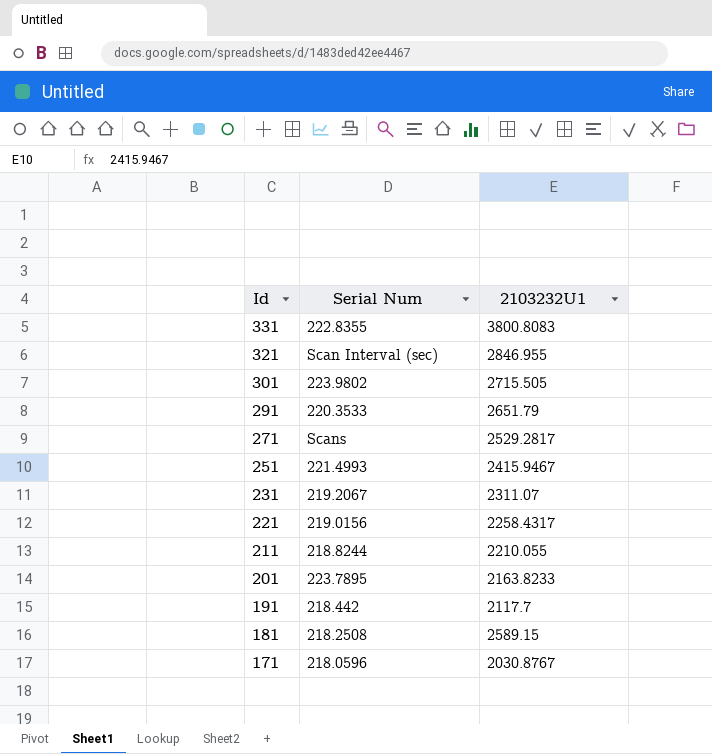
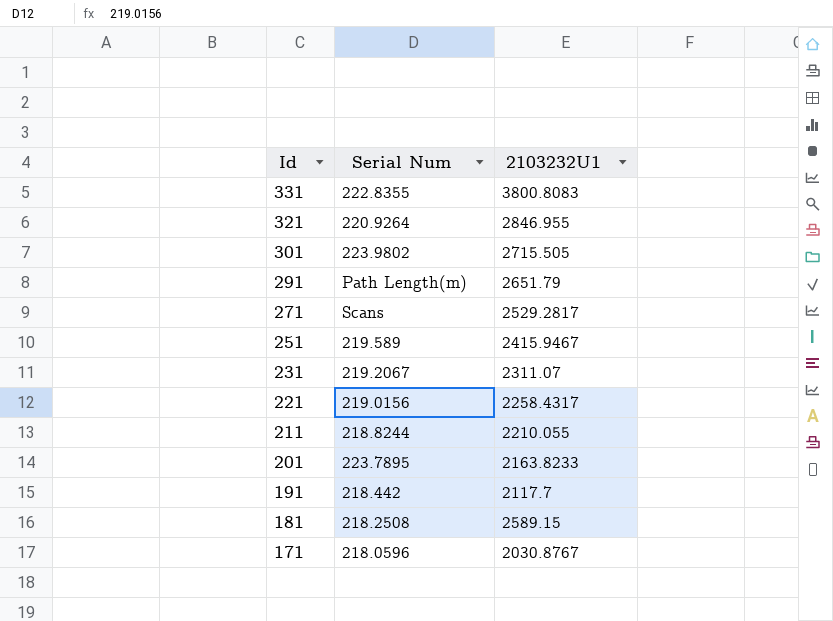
321 | Serial Num: Scan Interval (sec) -> 220.9264
291 | Serial Num: 220.3533 -> Path Length(m)
251 | Serial Num: 221.4993 -> 219.589

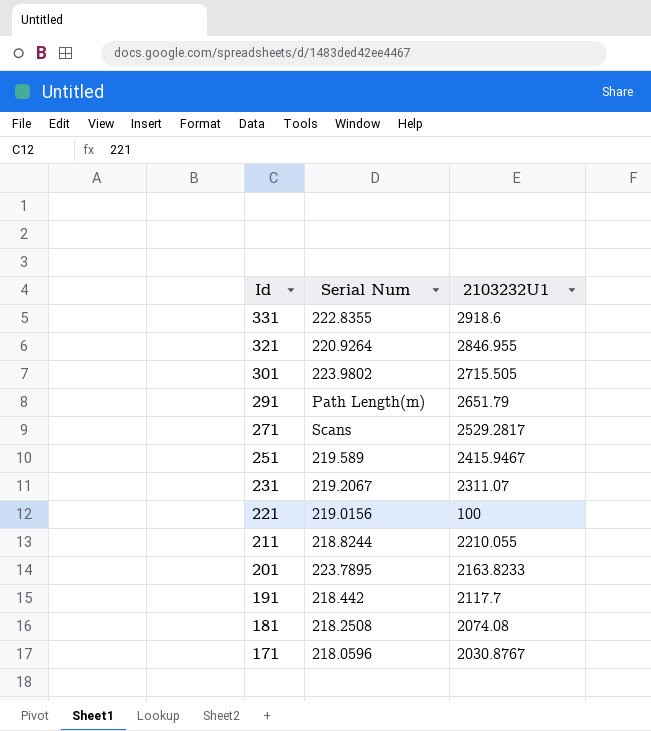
331 | 2103232U1: 3800.8083 -> 2918.6
221 | 2103232U1: 2258.4317 -> 100
181 | 2103232U1: 2589.15 -> 2074.08

